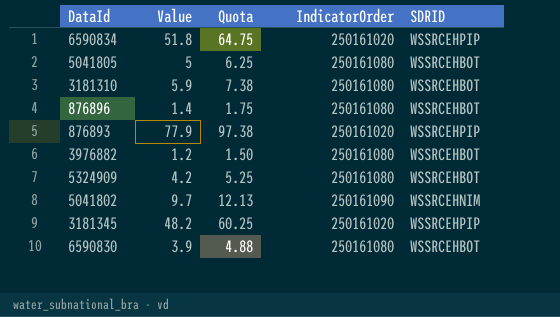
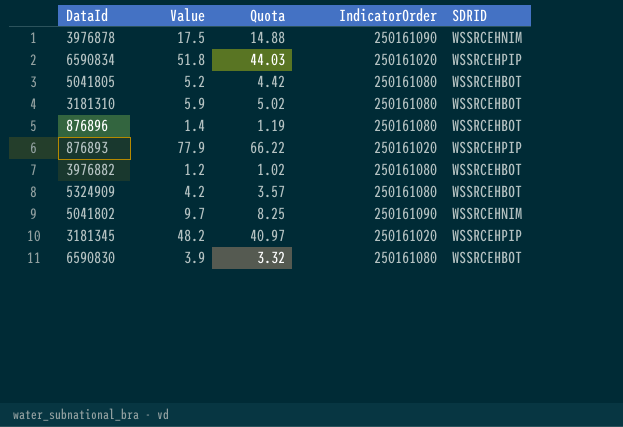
column Quota | formula: [Value] * 1.25 -> [Value] * 0.85
row 3976878: none -> 17.5 | 14.88 | 250161090 | WSSRCEHNIM
5041805 | Value: 5 -> 5.2

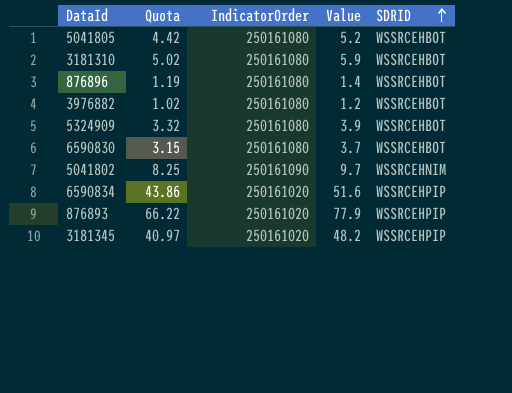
row order: none -> SDRID ascending
column Value | position: 2 -> 4
row 3976878: 17.5 | 14.88 | 250161090 | WSSRCEHNIM -> none
5324909 | Quota: 3.57 -> 3.32
5324909 | Value: 4.2 -> 3.9
6590830 | Quota: 3.32 -> 3.15
6590830 | Value: 3.9 -> 3.7
6590834 | Quota: 44.03 -> 43.86
6590834 | Value: 51.8 -> 51.6

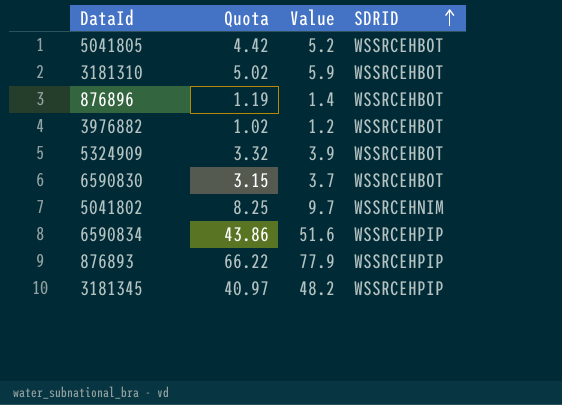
column IndicatorOrder | position: 3 -> none

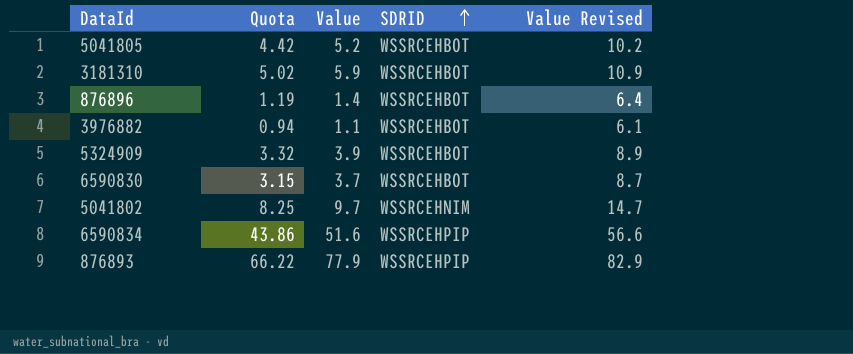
column Value Revised | formula: none -> [Value] + 5
row 3181345: 40.97 | 48.2 | WSSRCEHPIP -> none
3976882 | Quota: 1.02 -> 0.94
3976882 | Value: 1.2 -> 1.1

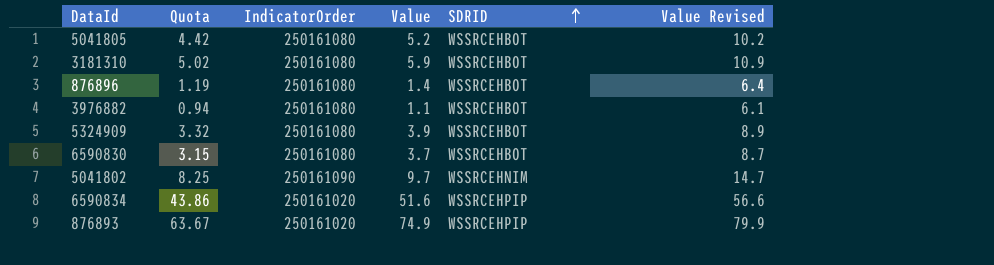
column IndicatorOrder | position: none -> 3
876893 | Quota: 66.22 -> 63.67
876893 | Value: 77.9 -> 74.9
876893 | Value Revised: 82.9 -> 79.9

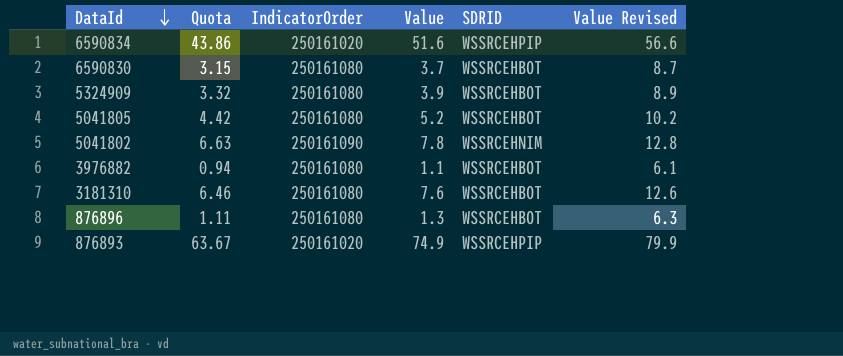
row order: SDRID ascending -> DataId descending
5041802 | Quota: 8.25 -> 6.63
5041802 | Value: 9.7 -> 7.8
5041802 | Value Revised: 14.7 -> 12.8
3181310 | Quota: 5.02 -> 6.46
3181310 | Value: 5.9 -> 7.6
3181310 | Value Revised: 10.9 -> 12.6
876896 | Quota: 1.19 -> 1.11
876896 | Value: 1.4 -> 1.3
876896 | Value Revised: 6.4 -> 6.3

